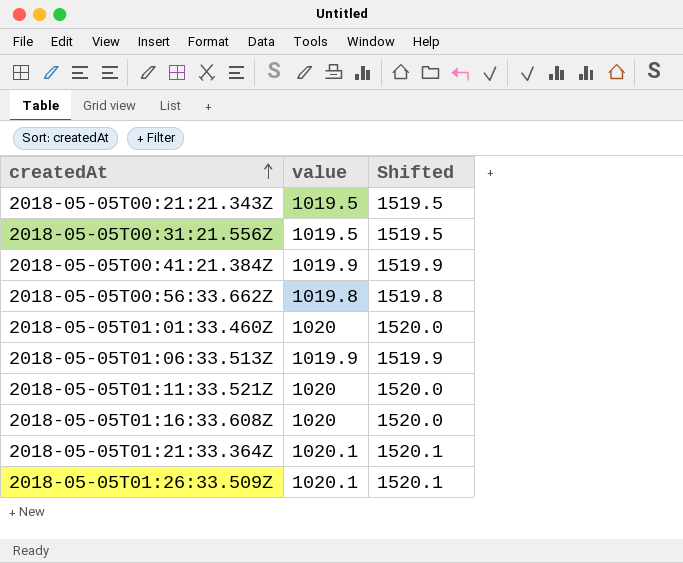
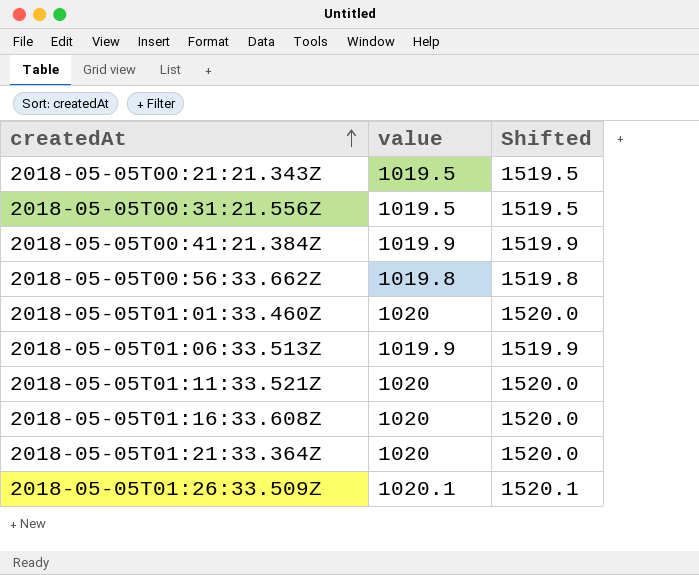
2018-05-05T01:21:33.364Z | value: 1020.1 -> 1020
2018-05-05T01:21:33.364Z | Shifted: 1520.1 -> 1520.0

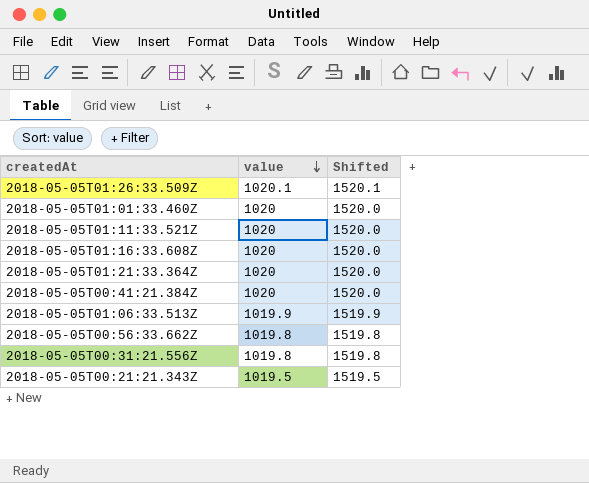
row order: createdAt ascending -> value descending
2018-05-05T00:41:21.384Z | value: 1019.9 -> 1020
2018-05-05T00:41:21.384Z | Shifted: 1519.9 -> 1520.0
2018-05-05T00:31:21.556Z | value: 1019.5 -> 1019.8
2018-05-05T00:31:21.556Z | Shifted: 1519.5 -> 1519.8

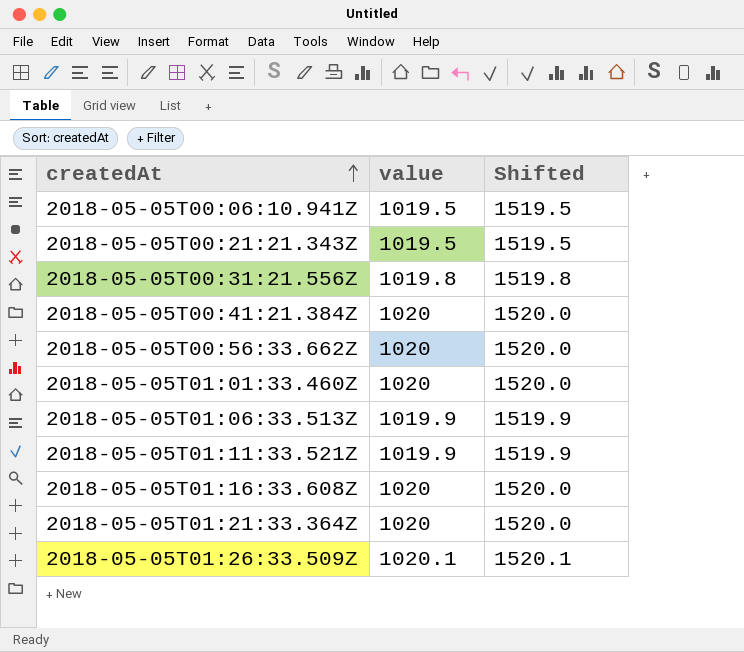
row order: value descending -> createdAt ascending
row 2018-05-05T00:06:10.941Z: none -> 1019.5 | 1519.5
2018-05-05T00:56:33.662Z | value: 1019.8 -> 1020
2018-05-05T00:56:33.662Z | Shifted: 1519.8 -> 1520.0
2018-05-05T01:11:33.521Z | value: 1020 -> 1019.9
2018-05-05T01:11:33.521Z | Shifted: 1520.0 -> 1519.9

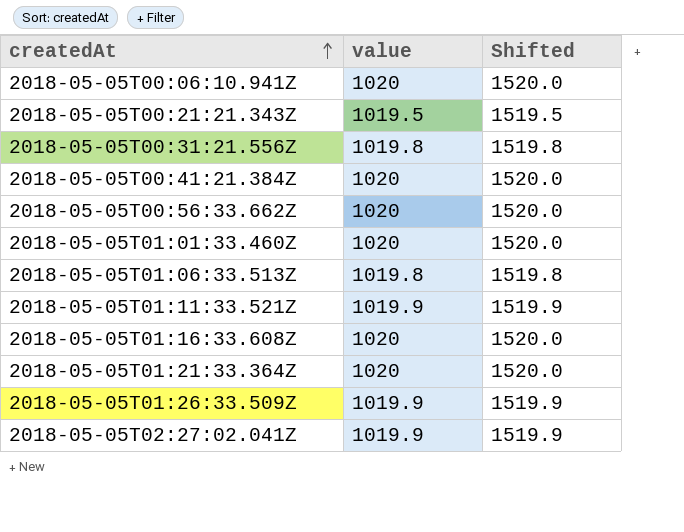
2018-05-05T00:06:10.941Z | value: 1019.5 -> 1020
2018-05-05T00:06:10.941Z | Shifted: 1519.5 -> 1520.0
2018-05-05T01:06:33.513Z | value: 1019.9 -> 1019.8
2018-05-05T01:06:33.513Z | Shifted: 1519.9 -> 1519.8
2018-05-05T01:26:33.509Z | value: 1020.1 -> 1019.9
2018-05-05T01:26:33.509Z | Shifted: 1520.1 -> 1519.9
row 2018-05-05T02:27:02.041Z: none -> 1019.9 | 1519.9

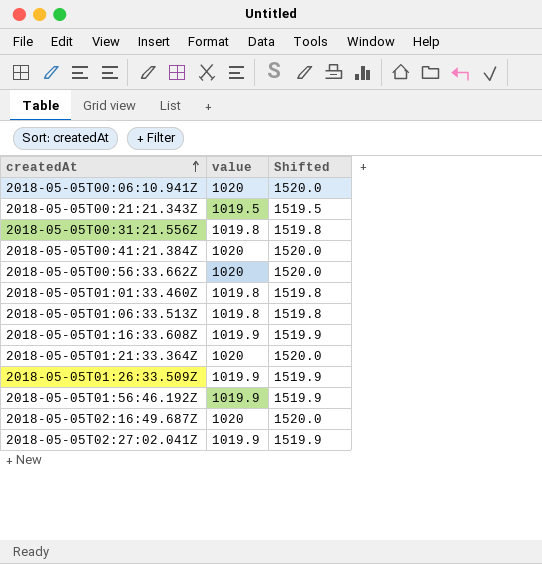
row 2018-05-05T01:11:33.521Z: 1019.9 | 1519.9 -> none
2018-05-05T01:01:33.460Z | value: 1020 -> 1019.8
2018-05-05T01:01:33.460Z | Shifted: 1520.0 -> 1519.8
2018-05-05T01:16:33.608Z | value: 1020 -> 1019.9
2018-05-05T01:16:33.608Z | Shifted: 1520.0 -> 1519.9
row 2018-05-05T01:56:46.192Z: none -> 1019.9 | 1519.9
row 2018-05-05T02:16:49.687Z: none -> 1020 | 1520.0

